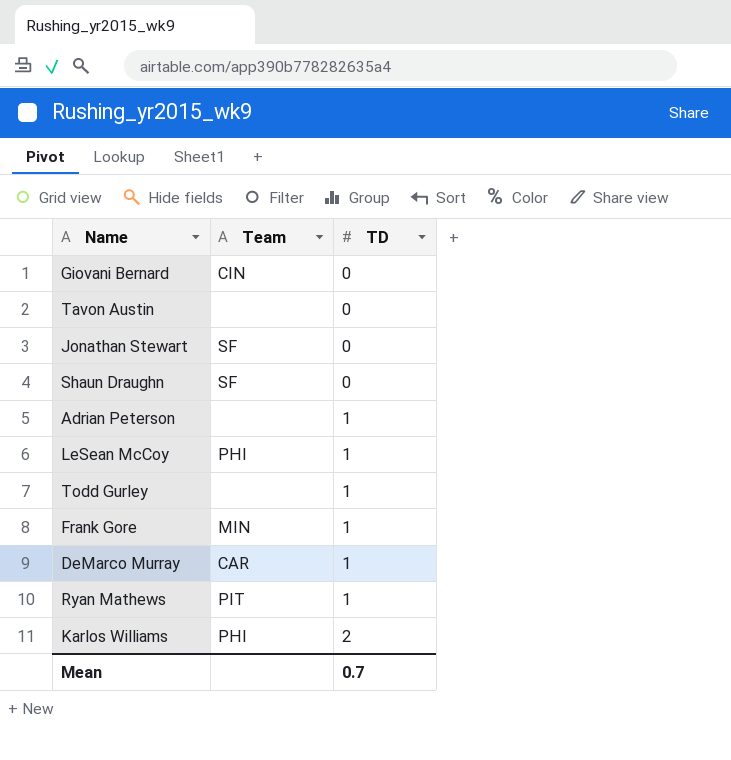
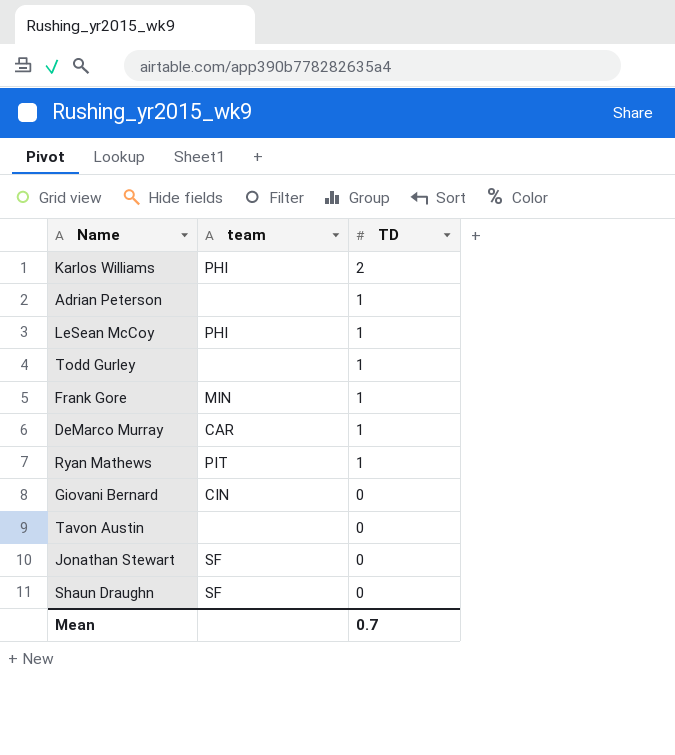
row order: TD ascending -> TD descending
column name: Team -> team

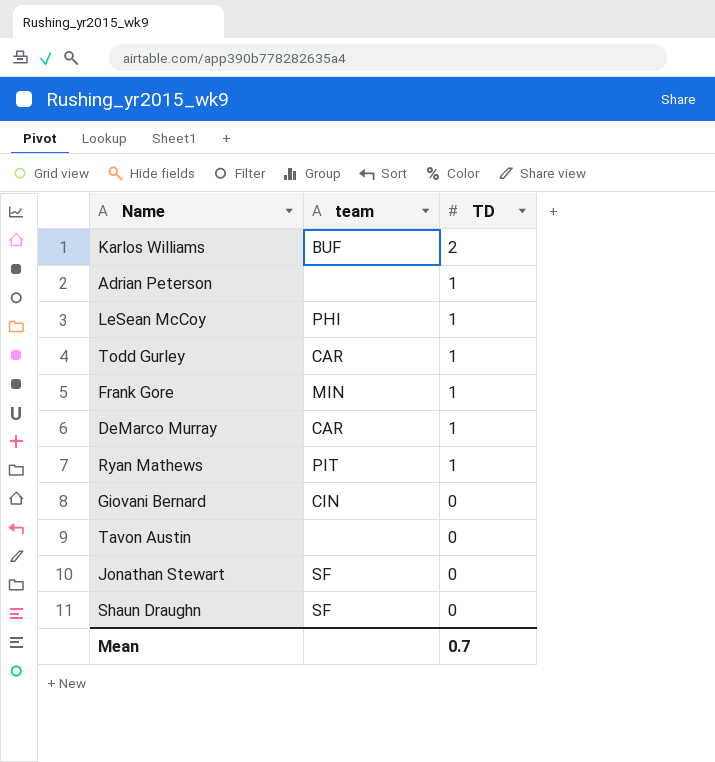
Karlos Williams | team: PHI -> BUF
Todd Gurley | team: none -> CAR

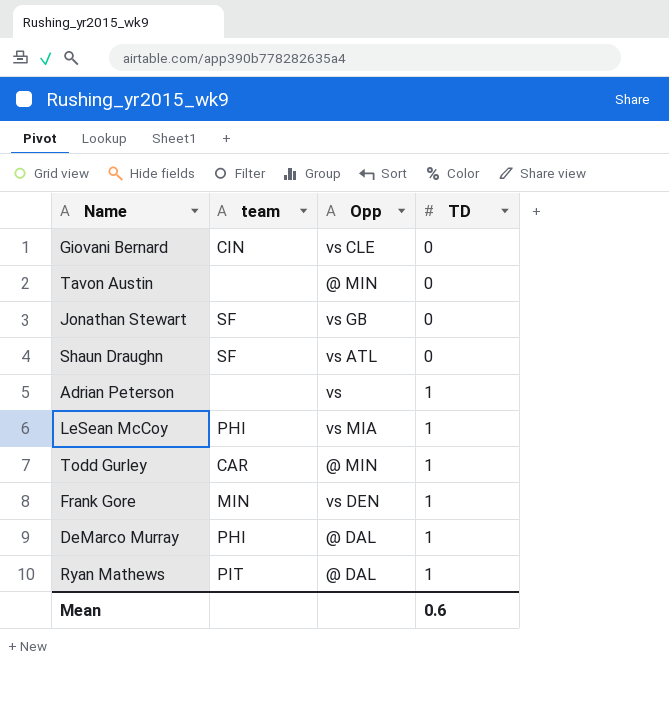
row order: TD descending -> TD ascending
column Opp | position: none -> 3
row Karlos Williams: BUF | 2 -> none
DeMarco Murray | team: CAR -> PHI
Mean | TD: 0.7 -> 0.6

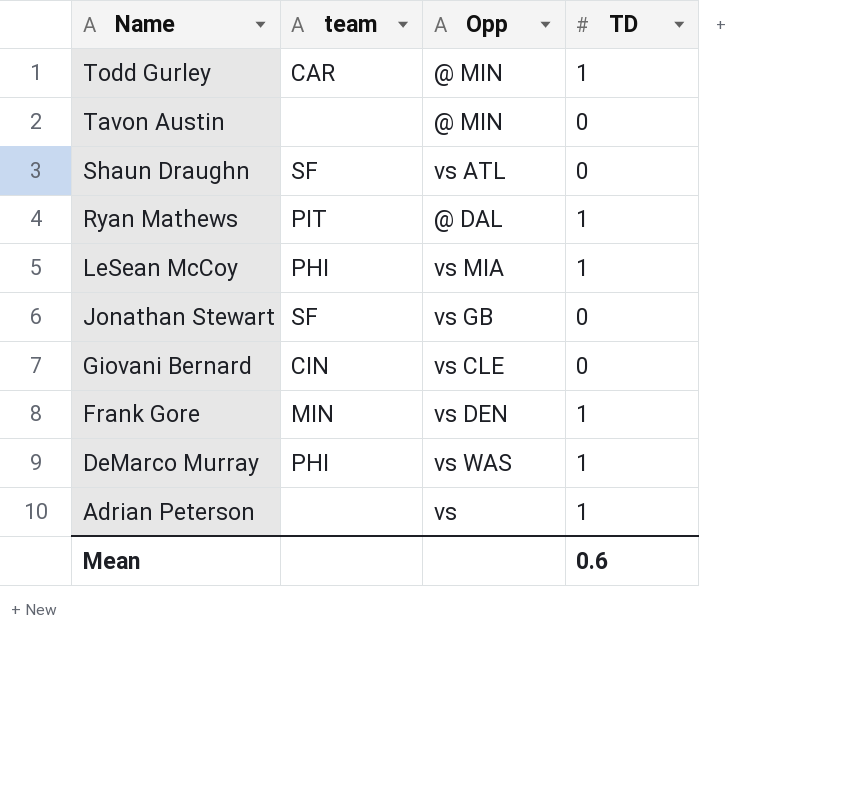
row order: TD ascending -> Name descending
DeMarco Murray | Opp: @ DAL -> vs WAS

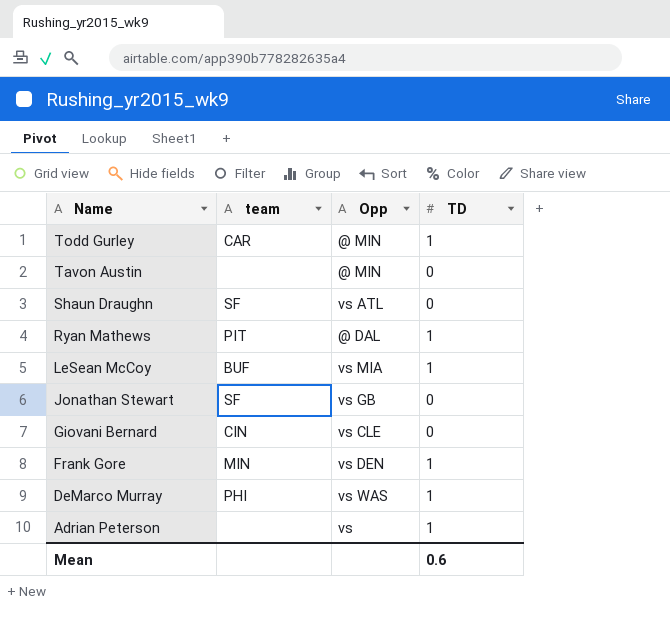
LeSean McCoy | team: PHI -> BUF

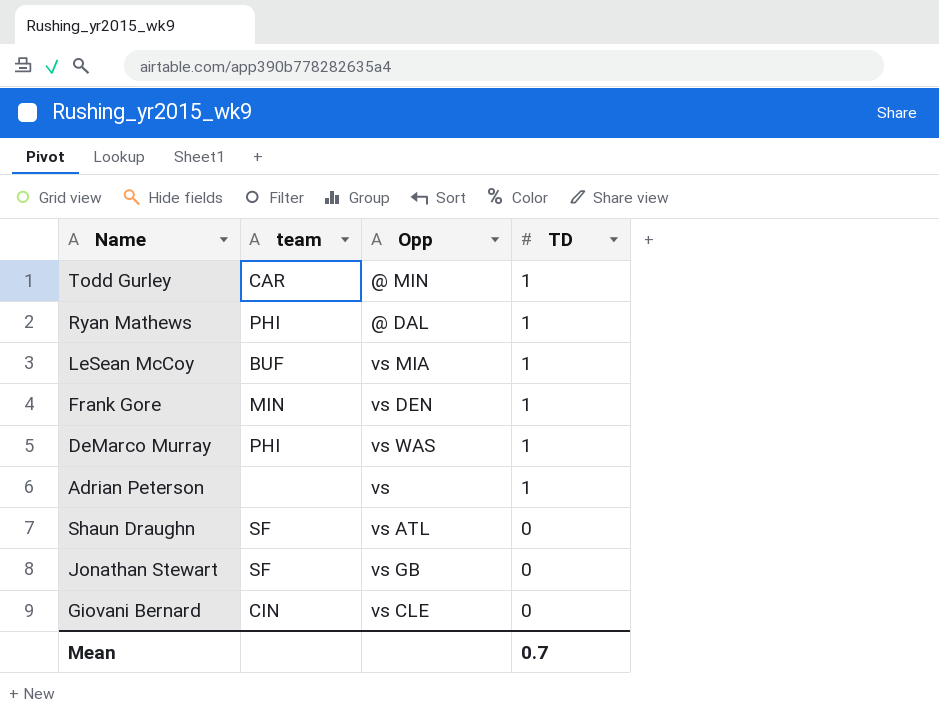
row order: Name descending -> TD descending
row Tavon Austin: none | @ MIN | 0 -> none
Ryan Mathews | team: PIT -> PHI
Mean | TD: 0.6 -> 0.7

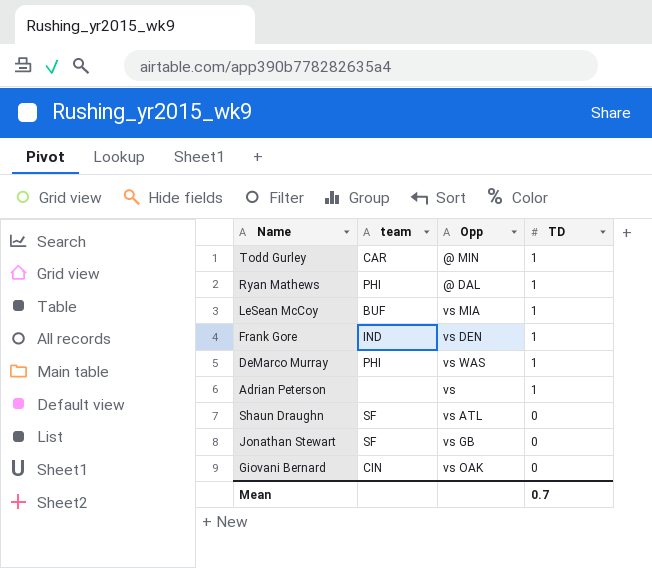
Frank Gore | team: MIN -> IND
Giovani Bernard | Opp: vs CLE -> vs OAK

